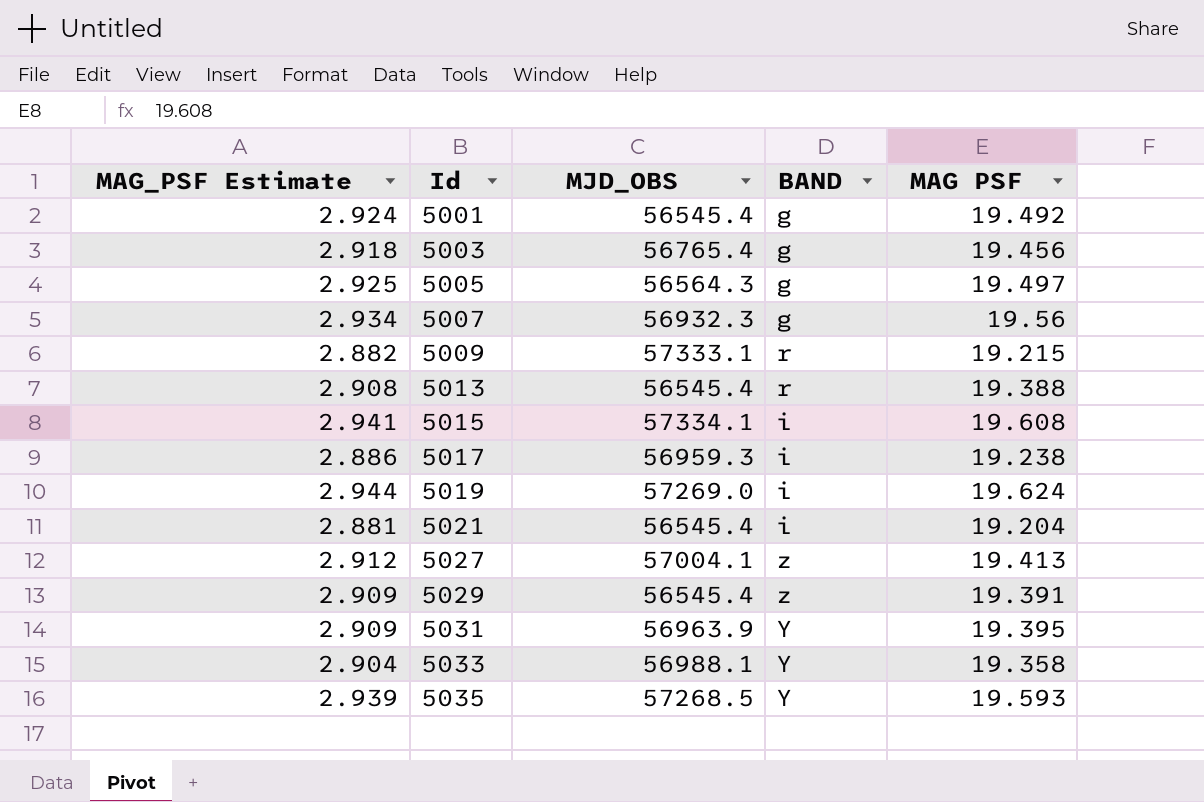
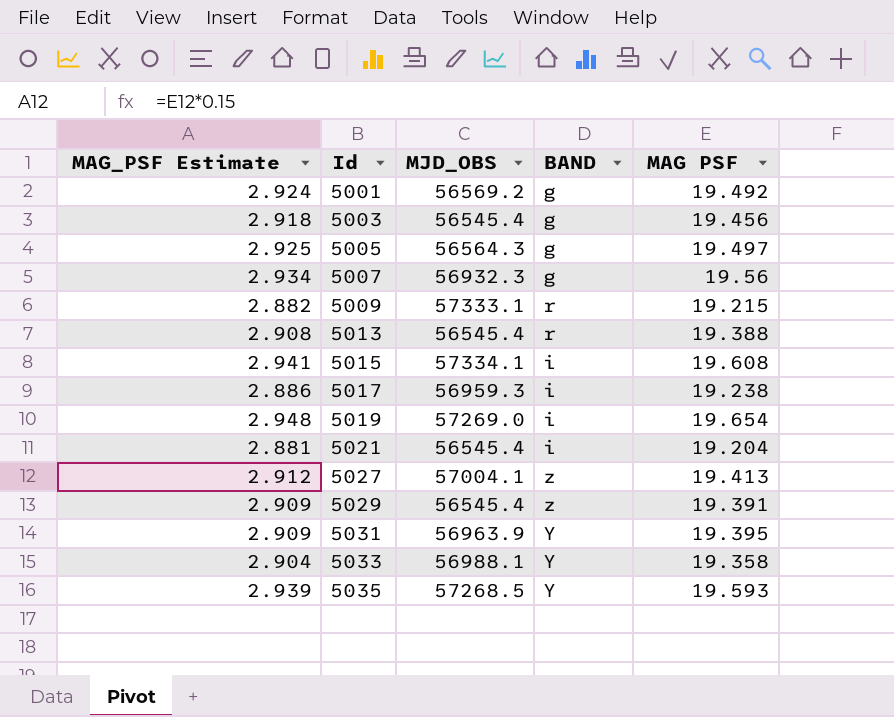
5001 | MJD_OBS: 56545.4 -> 56569.2
5003 | MJD_OBS: 56765.4 -> 56545.4
5019 | MAG_PSF Estimate: 2.944 -> 2.948
5019 | MAG PSF: 19.624 -> 19.654

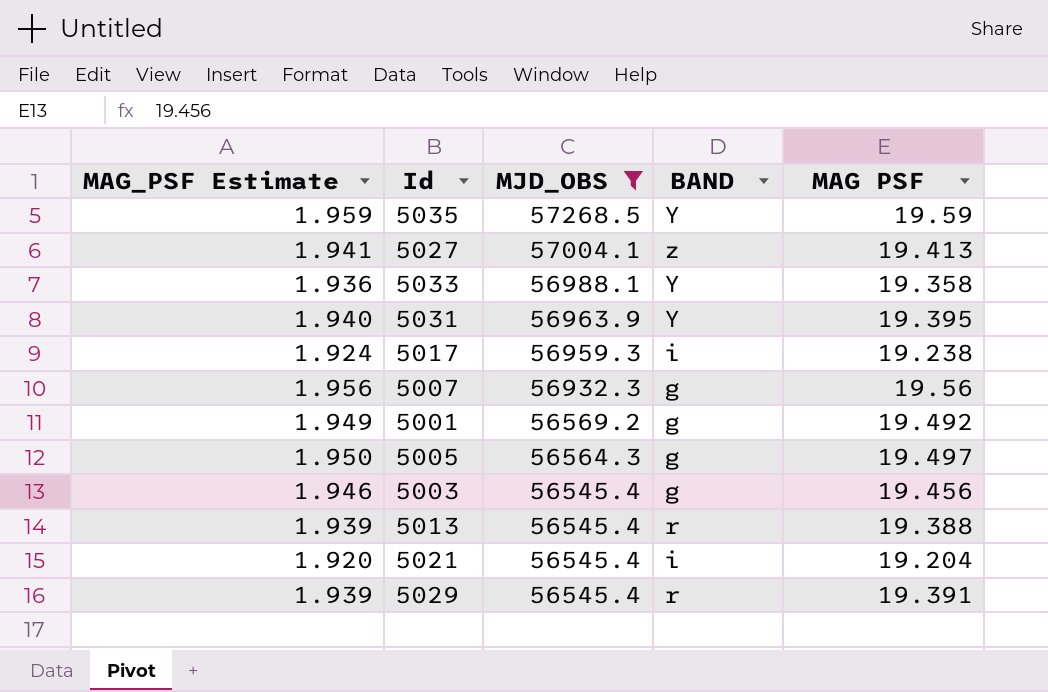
filter: none -> MJD_OBS <= 57268.5
row order: Id ascending -> MJD_OBS descending
column MAG_PSF Estimate | formula: [MAG PSF] * 0.15 -> [MAG PSF] * 0.1
5035 | MAG PSF: 19.593 -> 19.59
5029 | BAND: z -> r

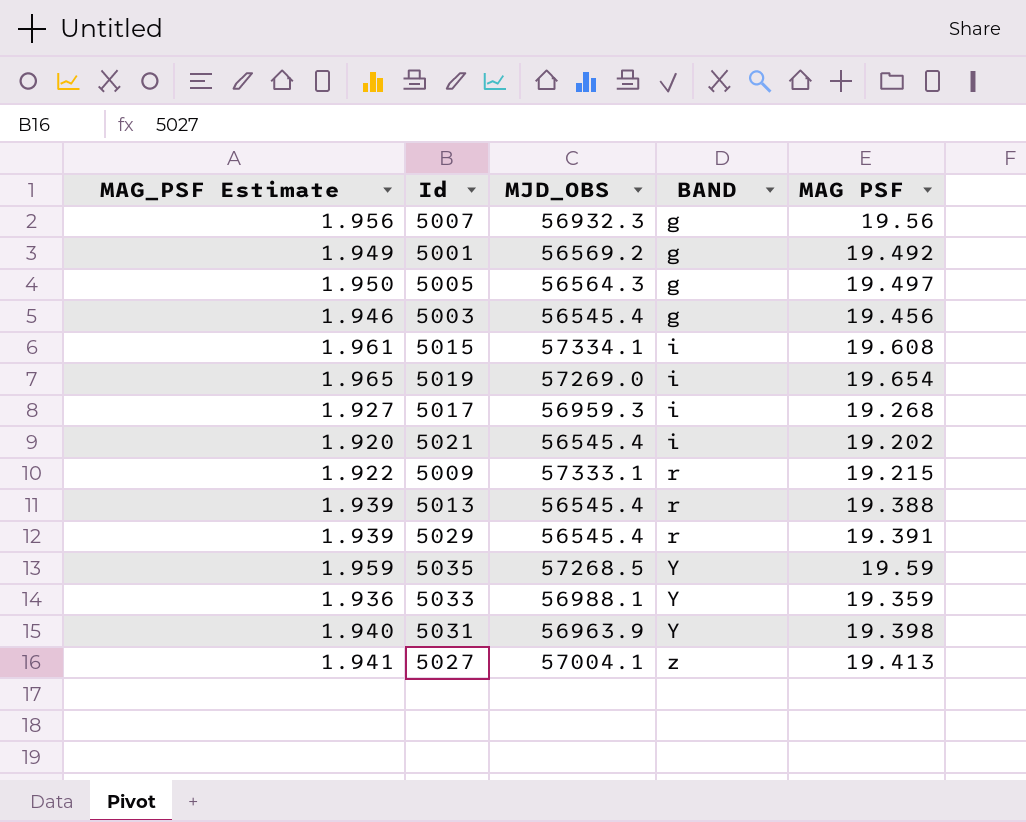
filter: MJD_OBS <= 57268.5 -> none
row order: MJD_OBS descending -> BAND ascending
5017 | MAG_PSF Estimate: 1.924 -> 1.927
5017 | MAG PSF: 19.238 -> 19.268
5021 | MAG PSF: 19.204 -> 19.202
5033 | MAG PSF: 19.358 -> 19.359
5031 | MAG PSF: 19.395 -> 19.398

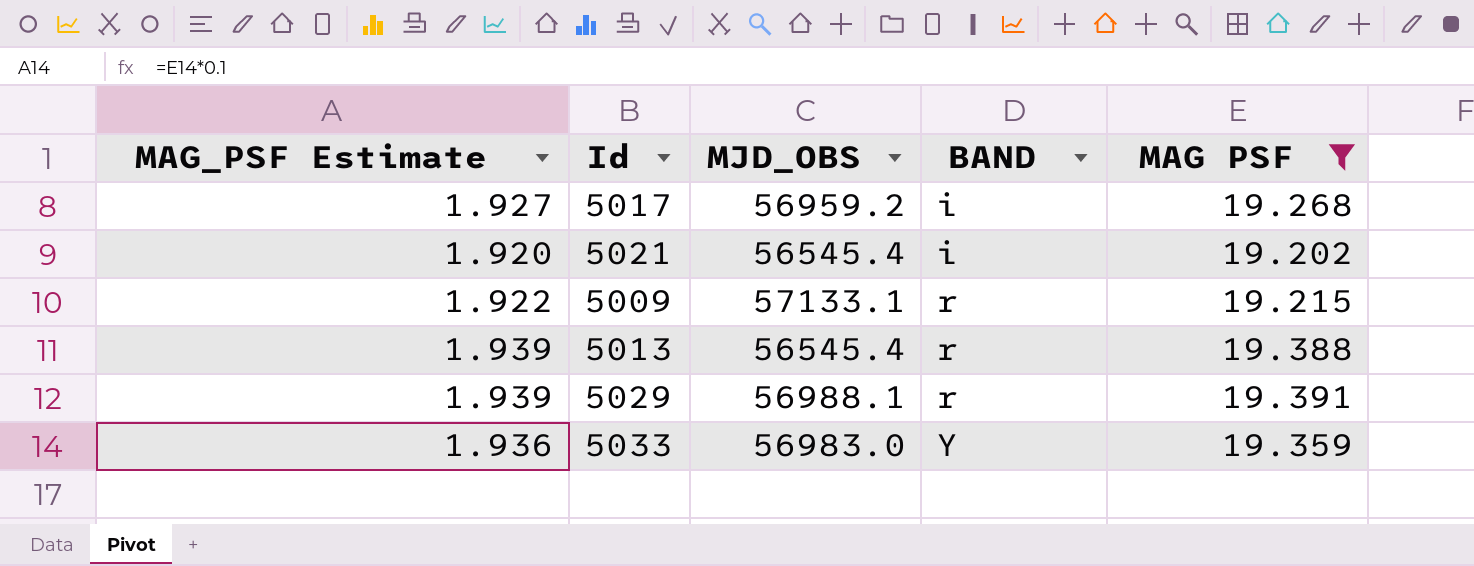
filter: none -> MAG PSF <= 19.391
5017 | MJD_OBS: 56959.3 -> 56959.2
5009 | MJD_OBS: 57333.1 -> 57133.1
5029 | MJD_OBS: 56545.4 -> 56988.1
5033 | MJD_OBS: 56988.1 -> 56983.0

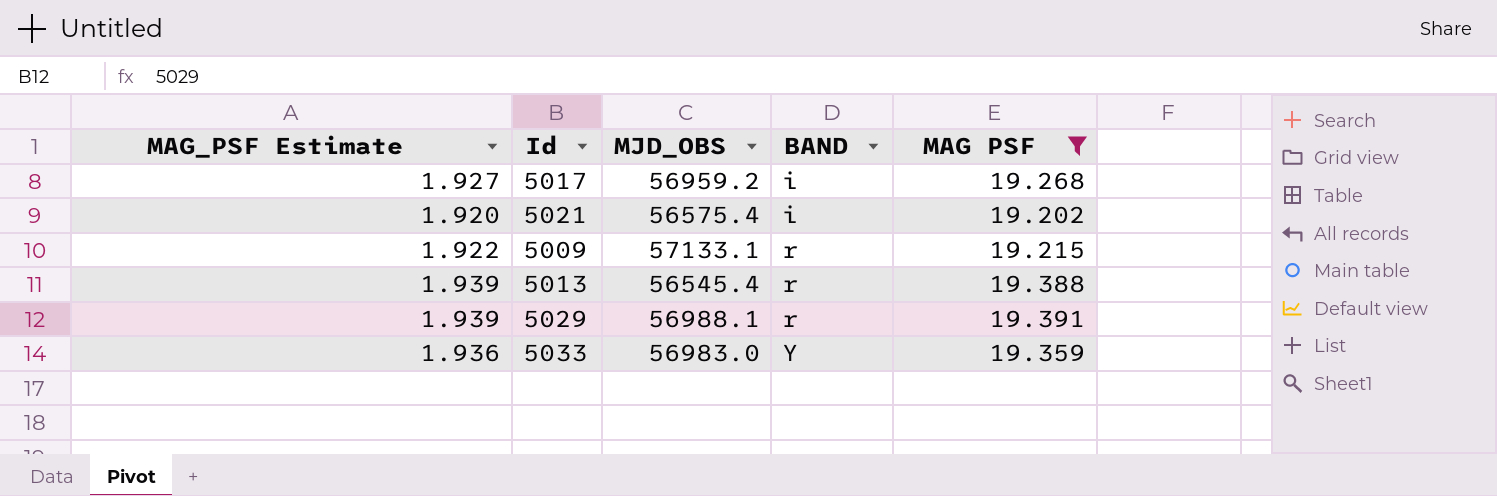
5021 | MJD_OBS: 56545.4 -> 56575.4

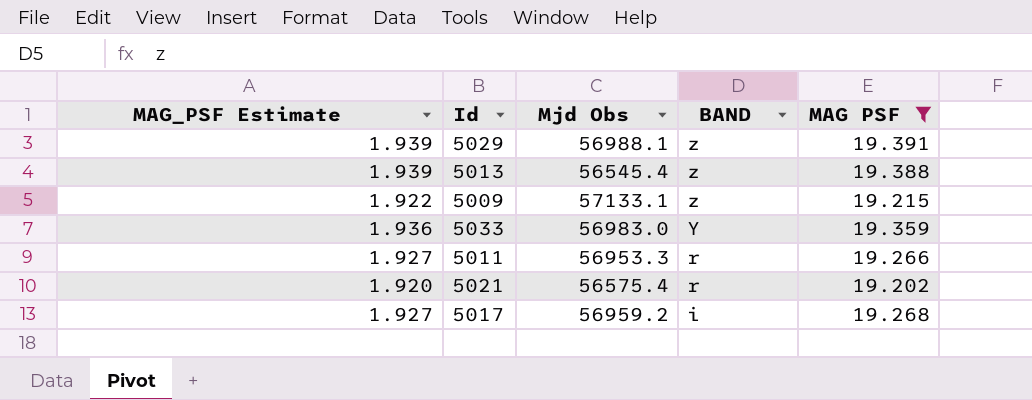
row order: BAND ascending -> BAND descending
column name: MJD_OBS -> Mjd Obs
5029 | BAND: r -> z
5013 | BAND: r -> z
5009 | BAND: r -> z
row 5011: none -> 1.927 | 56953.3 | r | 19.266
5021 | BAND: i -> r

